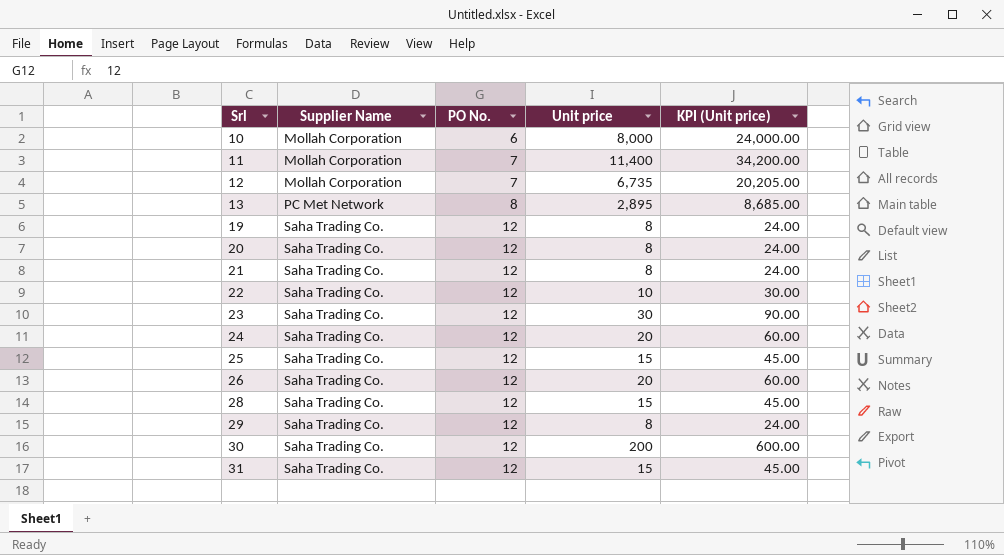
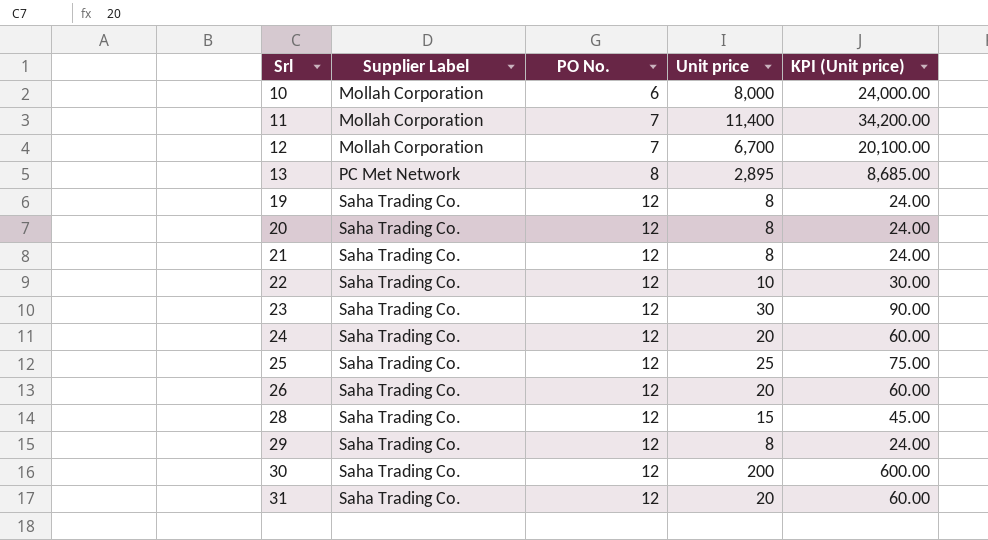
column name: Supplier Name -> Supplier Label
12 | Unit price: 6,735 -> 6,700
12 | KPI (Unit price): 20,205.00 -> 20,100.00
25 | Unit price: 15 -> 25
25 | KPI (Unit price): 45.00 -> 75.00
31 | Unit price: 15 -> 20
31 | KPI (Unit price): 45.00 -> 60.00

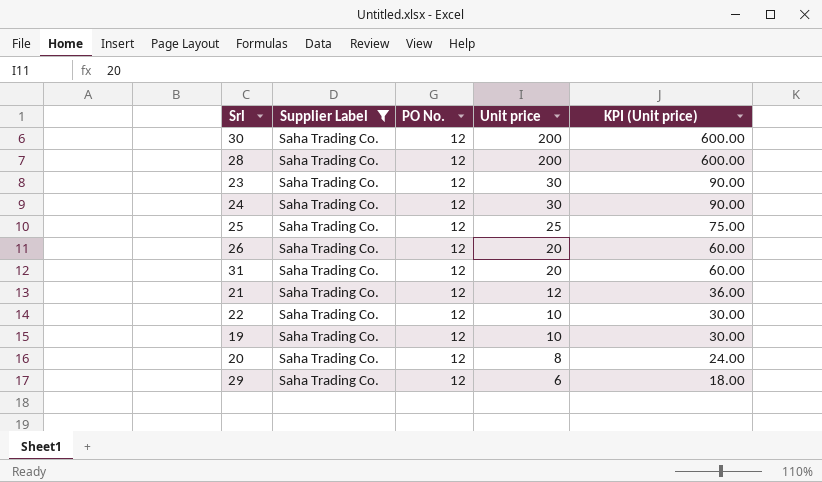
filter: none -> Supplier Label = Saha Trading Co.
row order: Srl ascending -> Unit price descending
28 | Unit price: 15 -> 200
28 | KPI (Unit price): 45.00 -> 600.00
24 | Unit price: 20 -> 30
24 | KPI (Unit price): 60.00 -> 90.00
21 | Unit price: 8 -> 12
21 | KPI (Unit price): 24.00 -> 36.00
19 | Unit price: 8 -> 10
19 | KPI (Unit price): 24.00 -> 30.00
29 | Unit price: 8 -> 6
29 | KPI (Unit price): 24.00 -> 18.00

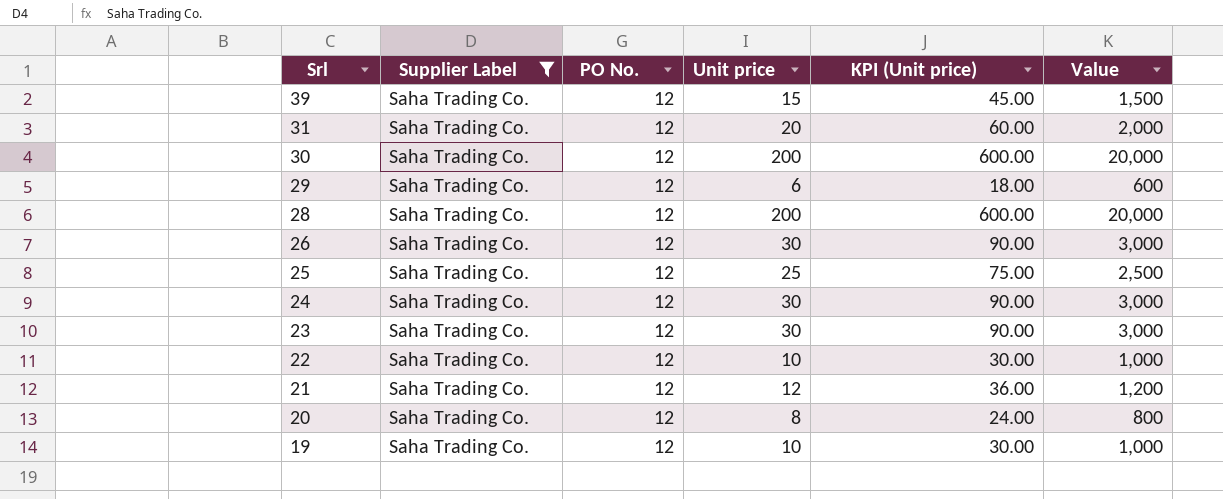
row order: Unit price descending -> Srl descending
column Value | formula: none -> [Unit price] * 100
row 39: none -> Saha Trading Co. | 12 | 15 | 45.00 | 1,500
26 | Unit price: 20 -> 30
26 | KPI (Unit price): 60.00 -> 90.00

